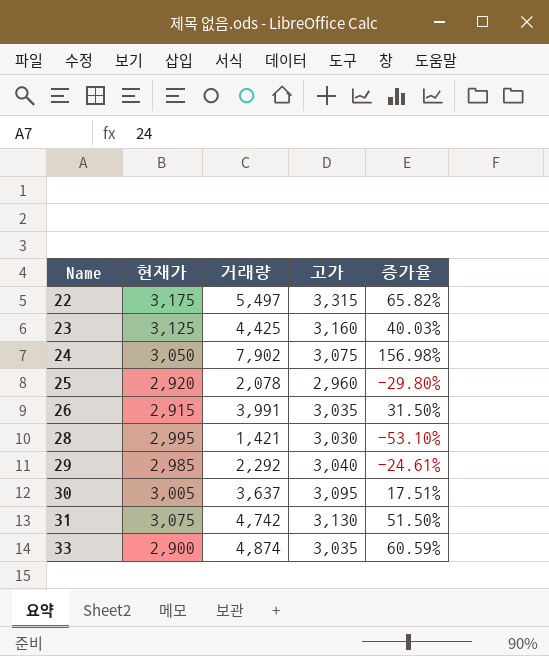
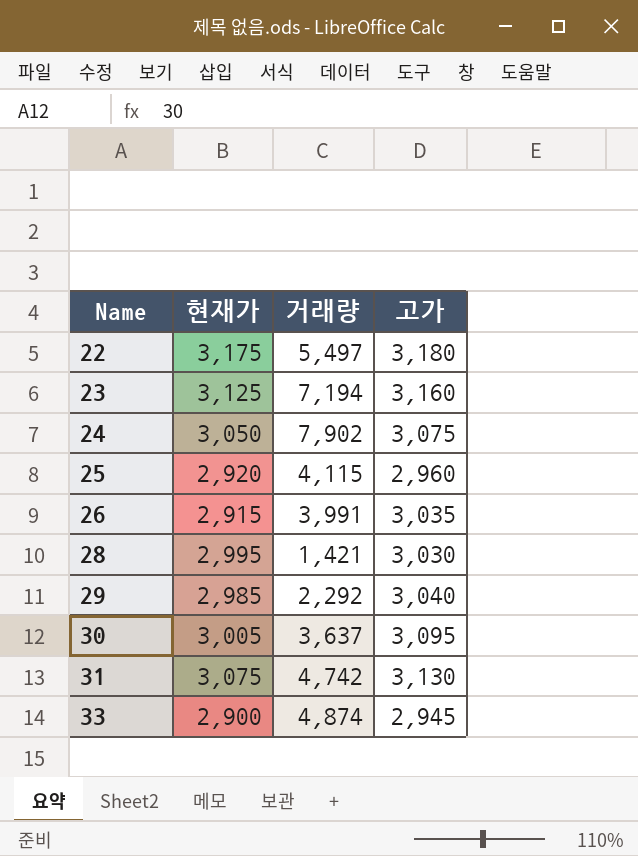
column 증가율 | formula: ([거래량] - [고가]) / [고가] -> none
22 | 고가: 3,315 -> 3,180
23 | 거래량: 4,425 -> 7,194
25 | 거래량: 2,078 -> 4,115
33 | 고가: 3,035 -> 2,945

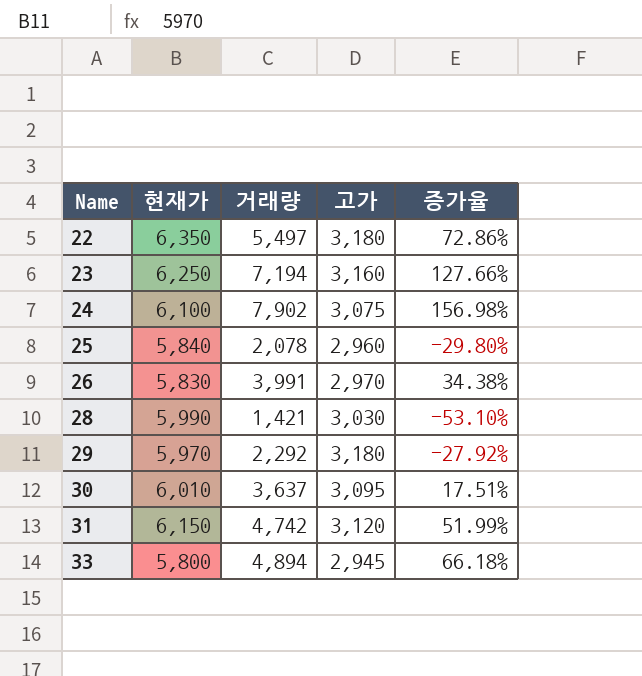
column 증가율 | formula: none -> ([거래량] - [고가]) / [고가]
22 | 현재가: 3,175 -> 6,350
23 | 현재가: 3,125 -> 6,250
24 | 현재가: 3,050 -> 6,100
25 | 현재가: 2,920 -> 5,840
25 | 거래량: 4,115 -> 2,078
26 | 현재가: 2,915 -> 5,830
26 | 고가: 3,035 -> 2,970
28 | 현재가: 2,995 -> 5,990
29 | 현재가: 2,985 -> 5,970
29 | 고가: 3,040 -> 3,180
30 | 현재가: 3,005 -> 6,010
31 | 현재가: 3,075 -> 6,150
31 | 고가: 3,130 -> 3,120
33 | 현재가: 2,900 -> 5,800
33 | 거래량: 4,874 -> 4,894

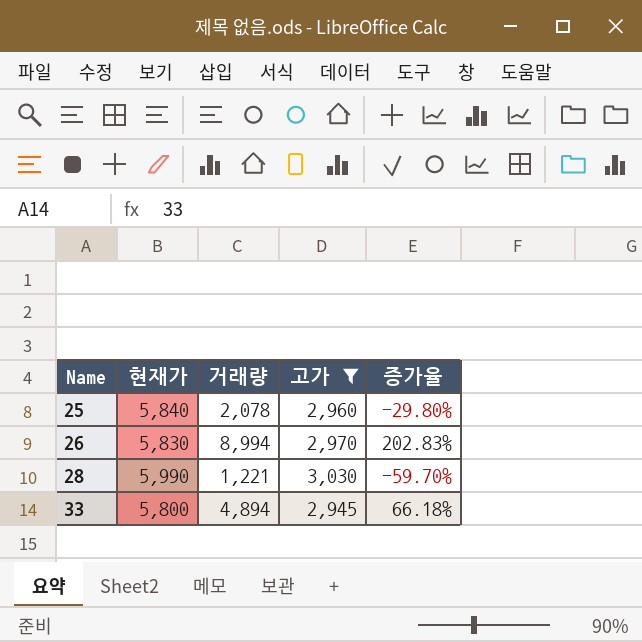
filter: none -> 고가 <= 3,030
26 | 거래량: 3,991 -> 8,994
26 | 증가율: 34.38% -> 202.83%
28 | 거래량: 1,421 -> 1,221
28 | 증가율: -53.10% -> -59.70%

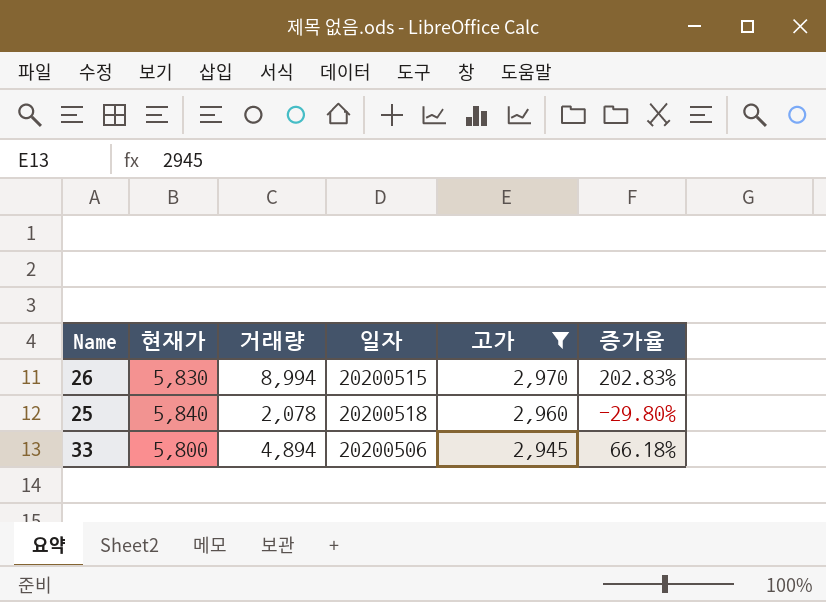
row order: Name ascending -> 고가 descending
column 일자 | position: none -> 4
row 28: 5,990 | 1,221 | 3,030 | -59.70% -> none

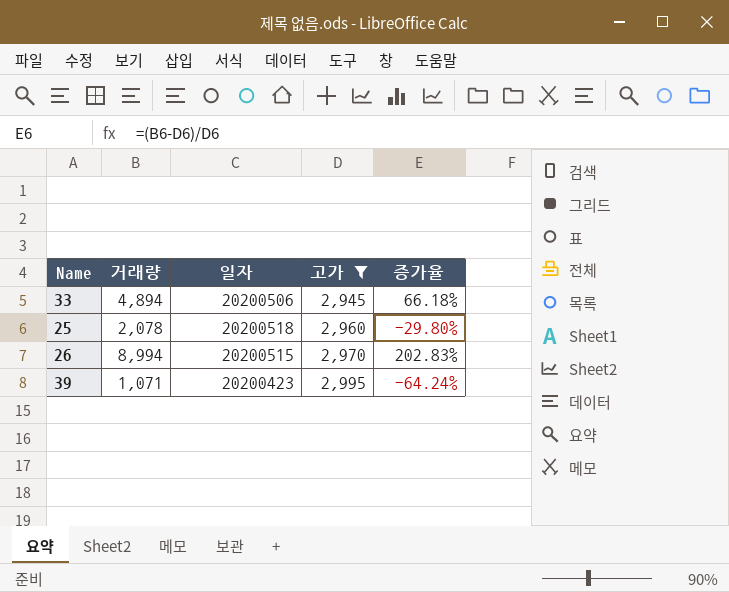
row order: 고가 descending -> 고가 ascending
column 현재가 | position: 2 -> none
row 39: none -> 1,071 | 20200423 | 2,995 | -64.24%

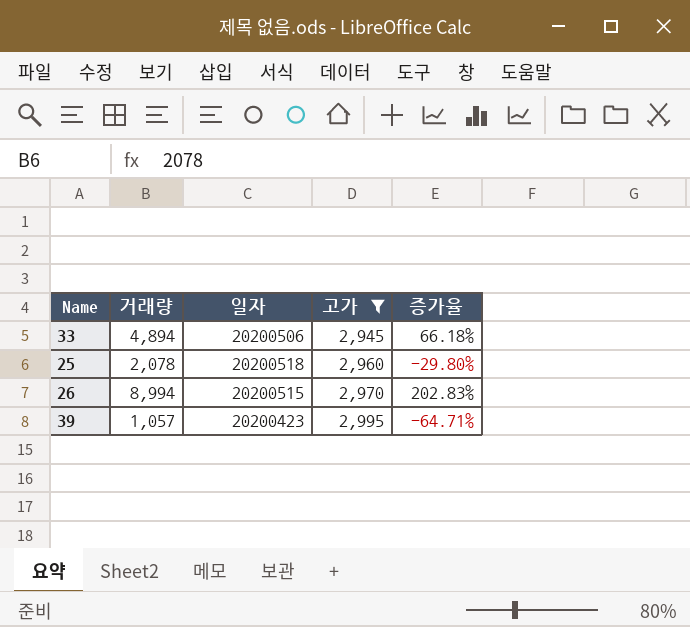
39 | 거래량: 1,071 -> 1,057
39 | 증가율: -64.24% -> -64.71%

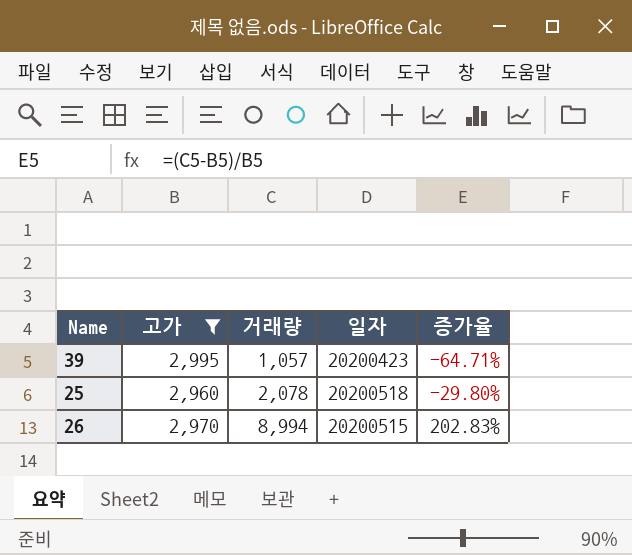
row order: 고가 ascending -> 거래량 ascending
column 고가 | position: 4 -> 2
row 33: 4,894 | 20200506 | 2,945 | 66.18% -> none

